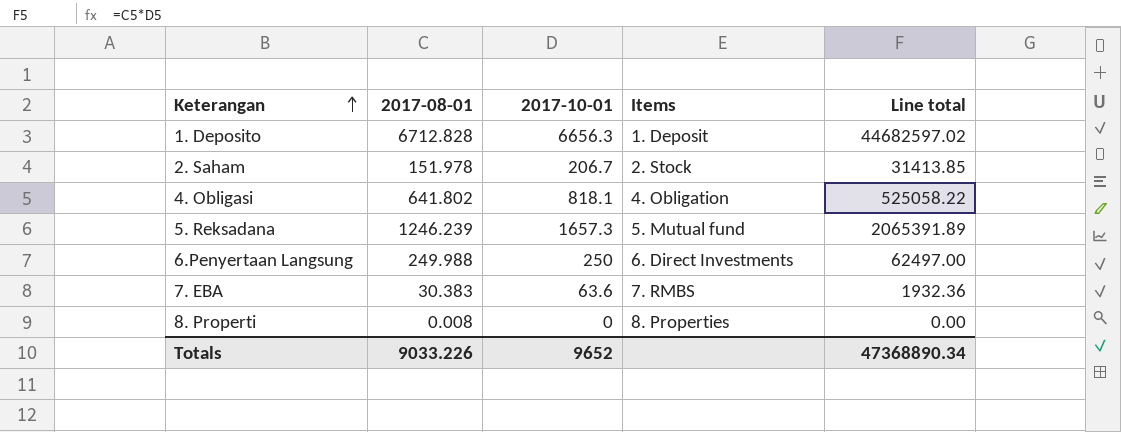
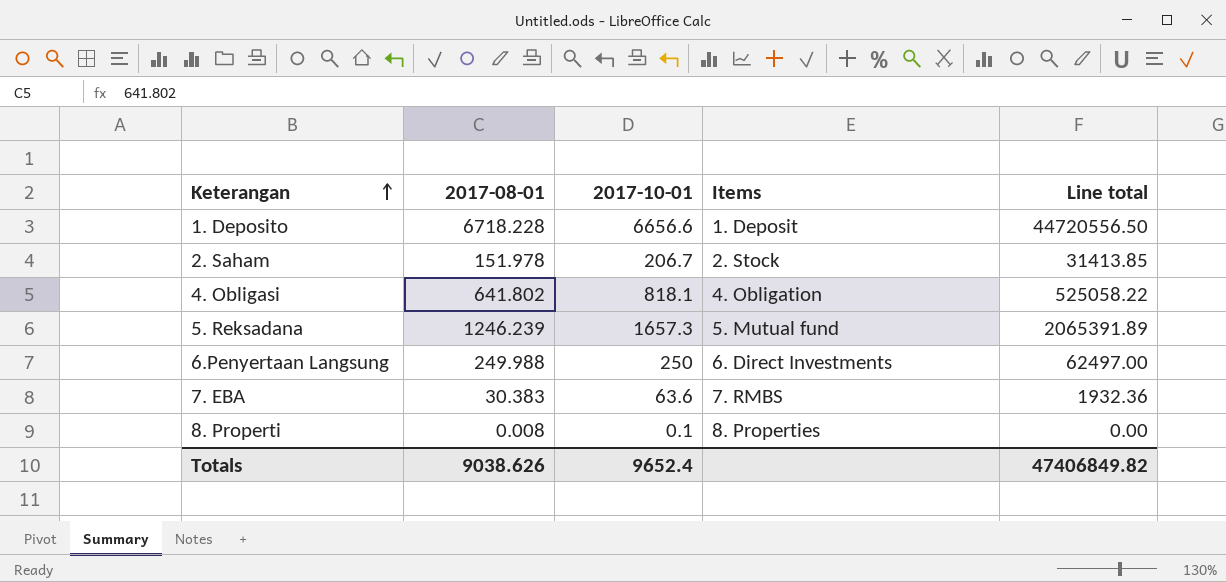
1. Deposito | 2017-08-01: 6712.828 -> 6718.228
1. Deposito | 2017-10-01: 6656.3 -> 6656.6
1. Deposito | Line total: 44682597.02 -> 44720556.50
8. Properti | 2017-10-01: 0 -> 0.1
Totals | 2017-08-01: 9033.226 -> 9038.626
Totals | 2017-10-01: 9652 -> 9652.4
Totals | Line total: 47368890.34 -> 47406849.82

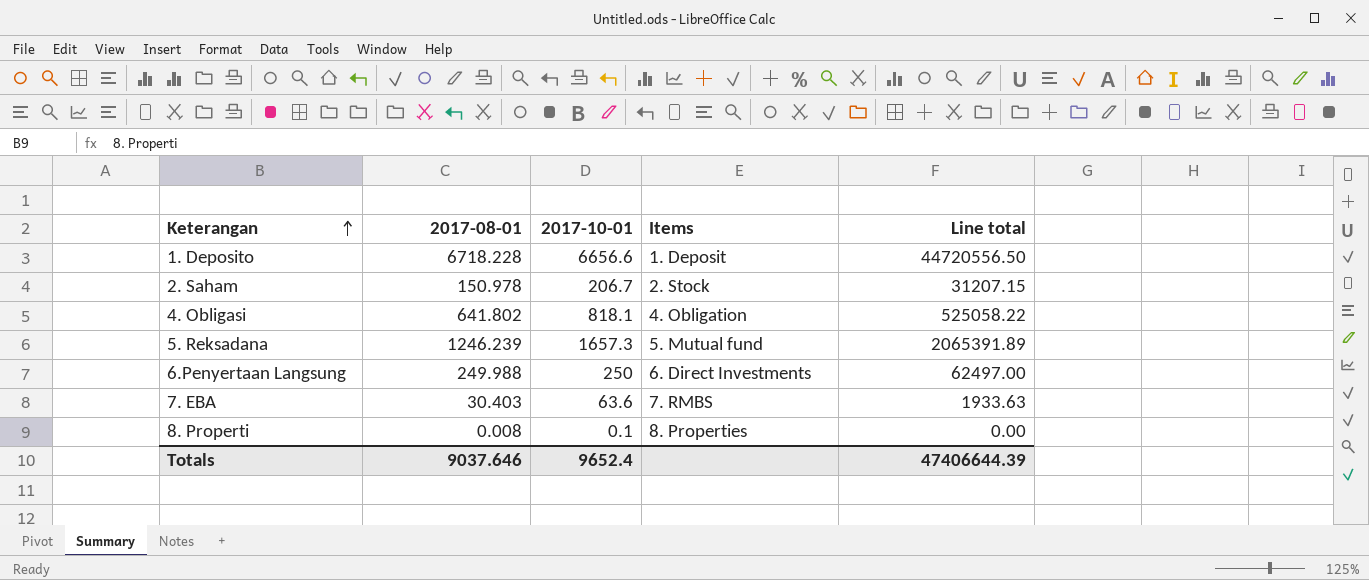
2. Saham | 2017-08-01: 151.978 -> 150.978
2. Saham | Line total: 31413.85 -> 31207.15
7. EBA | 2017-08-01: 30.383 -> 30.403
7. EBA | Line total: 1932.36 -> 1933.63
Totals | 2017-08-01: 9038.626 -> 9037.646
Totals | Line total: 47406849.82 -> 47406644.39

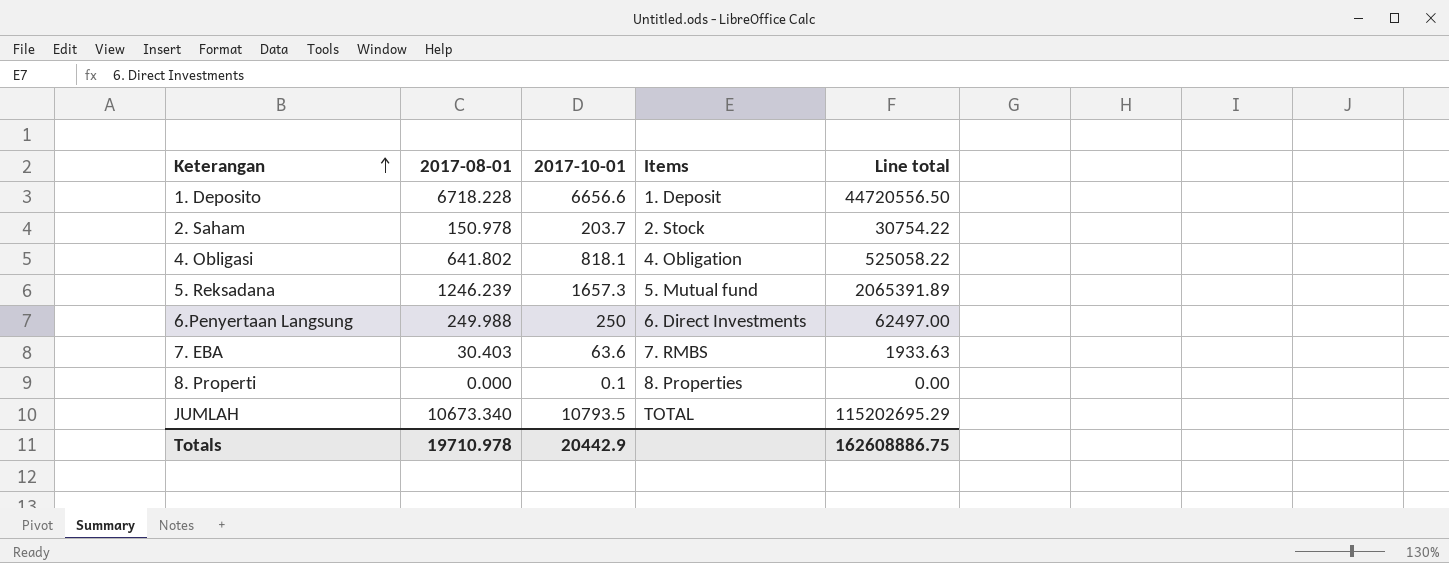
2. Saham | 2017-10-01: 206.7 -> 203.7
2. Saham | Line total: 31207.15 -> 30754.22
8. Properti | 2017-08-01: 0.008 -> 0.000
row JUMLAH: none -> 10673.340 | 10793.5 | TOTAL | 115202695.29
Totals | 2017-08-01: 9037.646 -> 19710.978
Totals | 2017-10-01: 9652.4 -> 20442.9
Totals | Line total: 47406644.39 -> 162608886.75

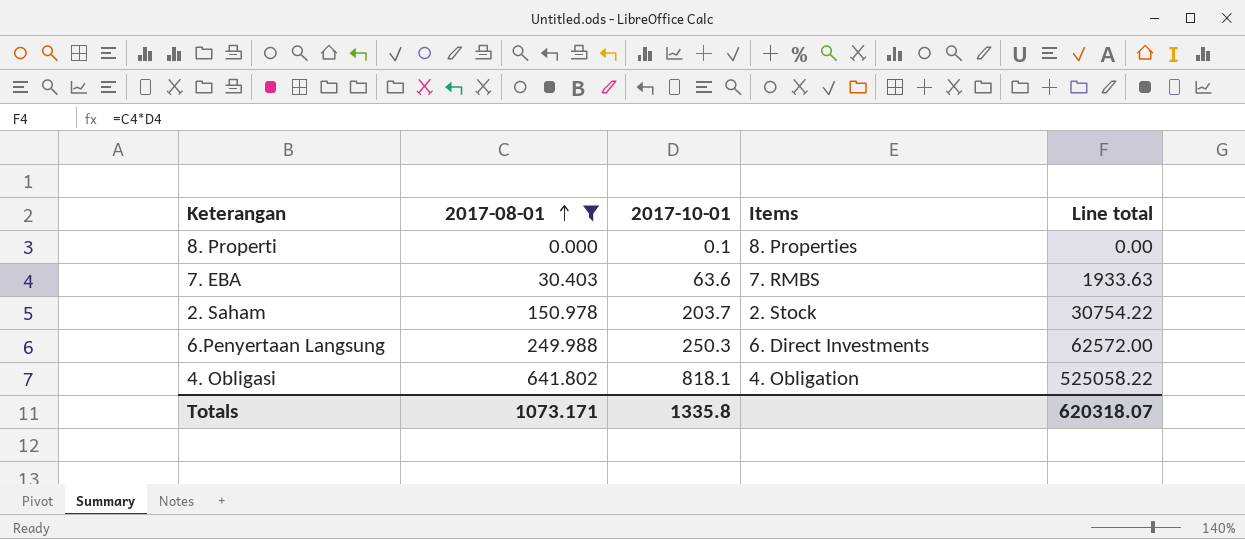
filter: none -> 2017-08-01 <= 641.802
row order: Keterangan ascending -> 2017-08-01 ascending
6.Penyertaan Langsung | 2017-10-01: 250 -> 250.3
6.Penyertaan Langsung | Line total: 62497.00 -> 62572.00
Totals | 2017-08-01: 19710.978 -> 1073.171
Totals | 2017-10-01: 20442.9 -> 1335.8
Totals | Line total: 162608886.75 -> 620318.07

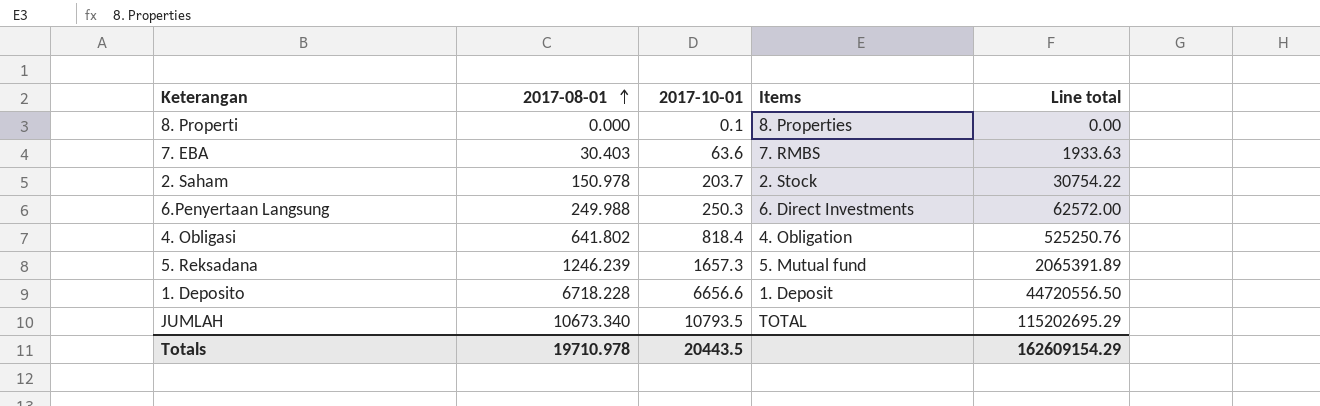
filter: 2017-08-01 <= 641.802 -> none
4. Obligasi | 2017-10-01: 818.1 -> 818.4
4. Obligasi | Line total: 525058.22 -> 525250.76
Totals | 2017-08-01: 1073.171 -> 19710.978
Totals | 2017-10-01: 1335.8 -> 20443.5
Totals | Line total: 620318.07 -> 162609154.29

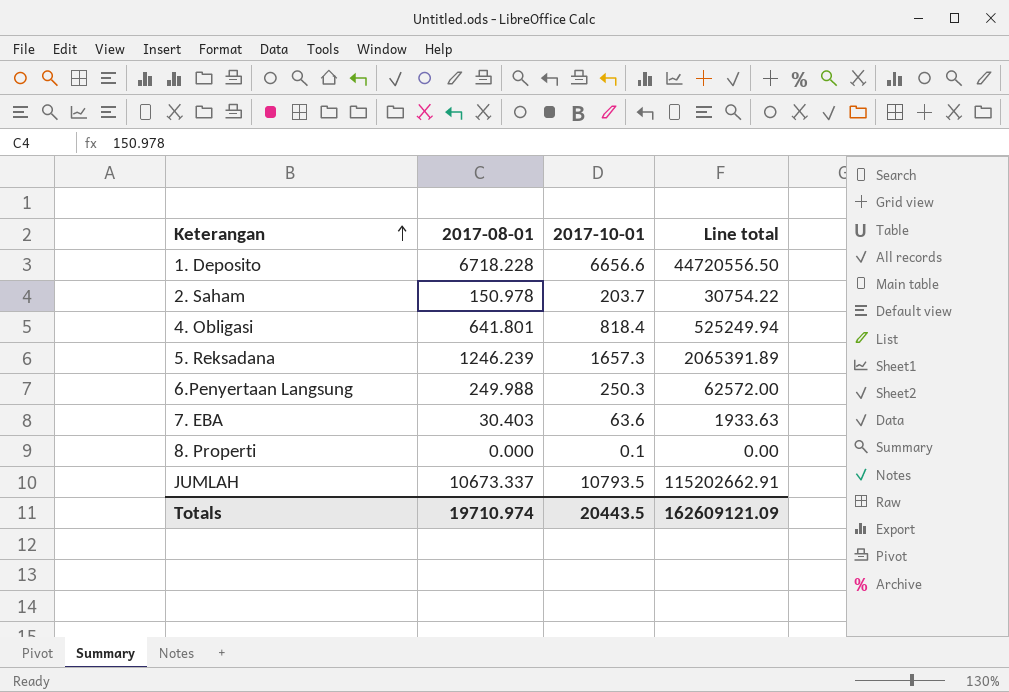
row order: 2017-08-01 ascending -> Keterangan ascending
column Items | position: 4 -> none
4. Obligasi | 2017-08-01: 641.802 -> 641.801
4. Obligasi | Line total: 525250.76 -> 525249.94
JUMLAH | 2017-08-01: 10673.340 -> 10673.337
JUMLAH | Line total: 115202695.29 -> 115202662.91
Totals | 2017-08-01: 19710.978 -> 19710.974
Totals | Line total: 162609154.29 -> 162609121.09

